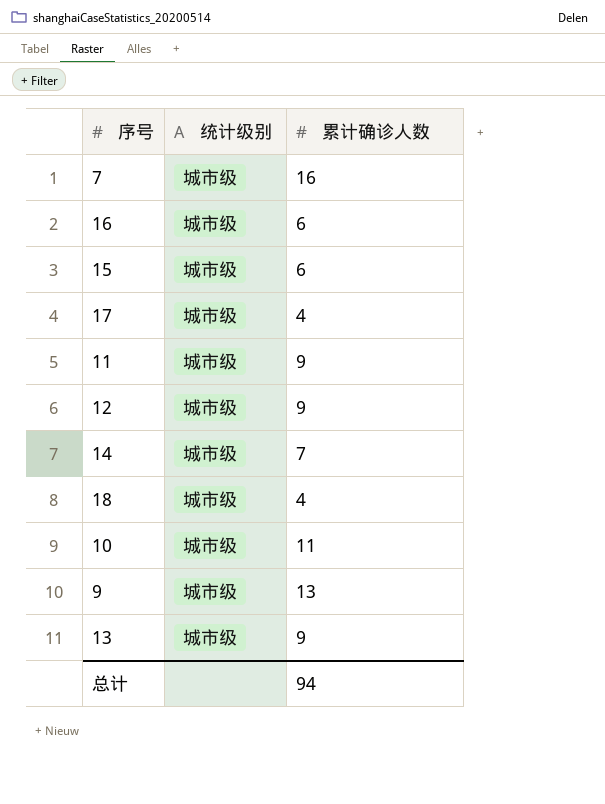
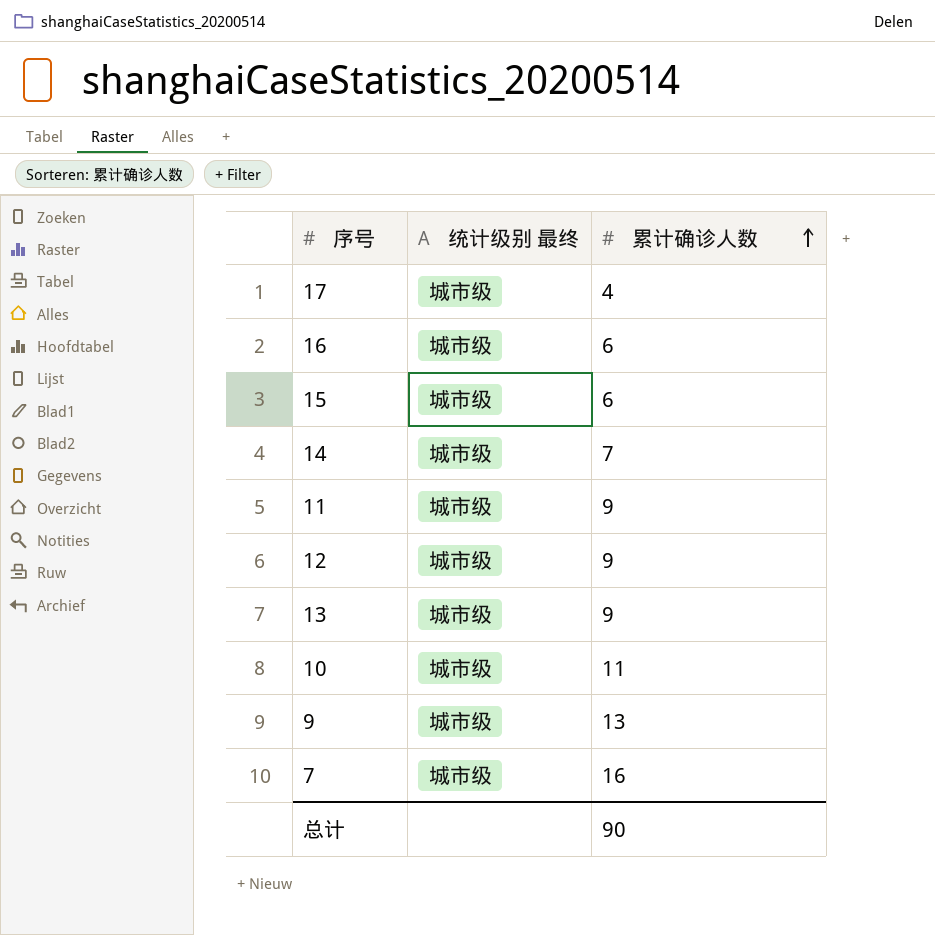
row order: none -> 累计确诊人数 ascending
column name: 统计级别 -> 统计级别 最终
row 18: 城市级 | 4 -> none
总计 | 累计确诊人数: 94 -> 90

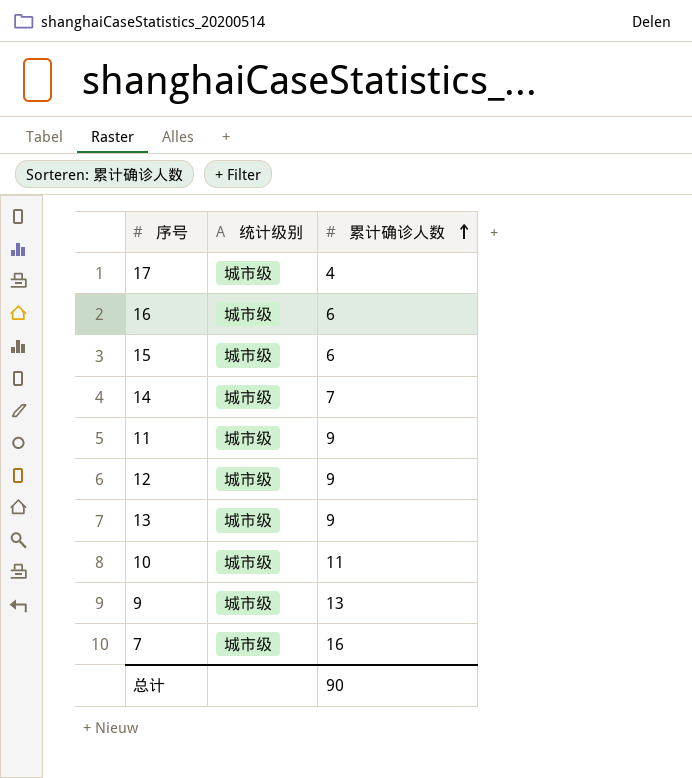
column name: 统计级别 最终 -> 统计级别

